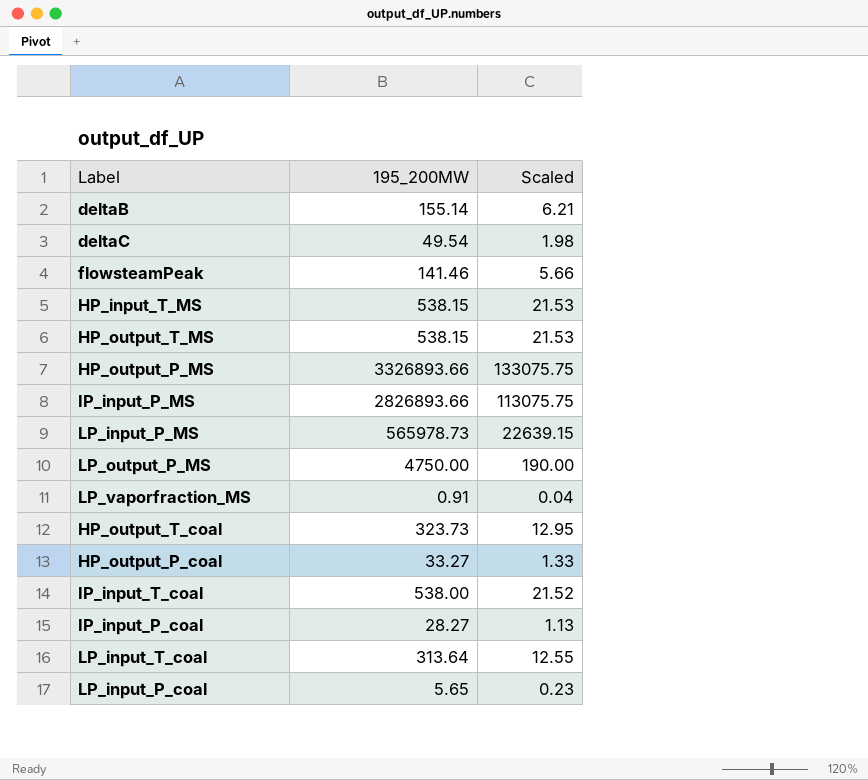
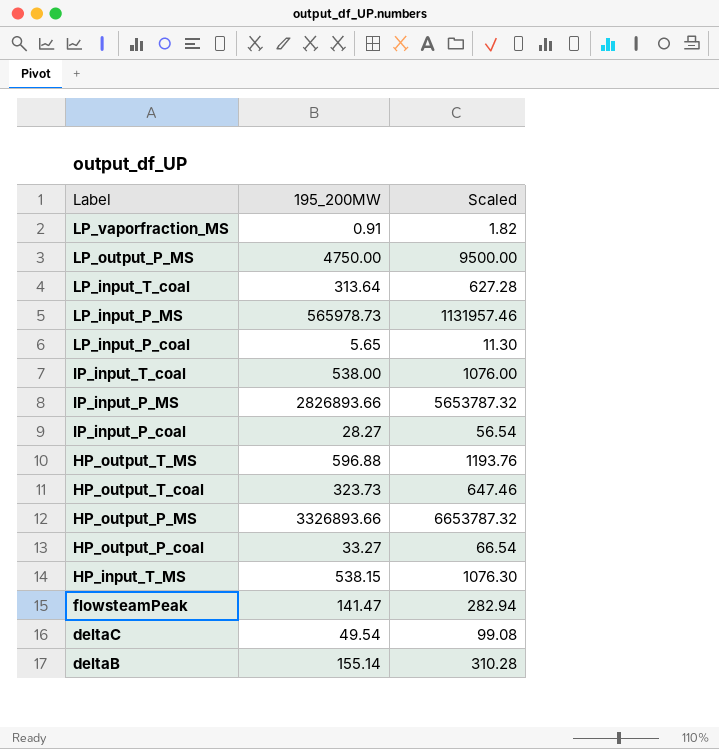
row order: none -> Label descending
column Scaled | formula: [195_200MW] * 0.04 -> [195_200MW] * 2
HP_output_T_MS | 195_200MW: 538.15 -> 596.88
flowsteamPeak | 195_200MW: 141.46 -> 141.47

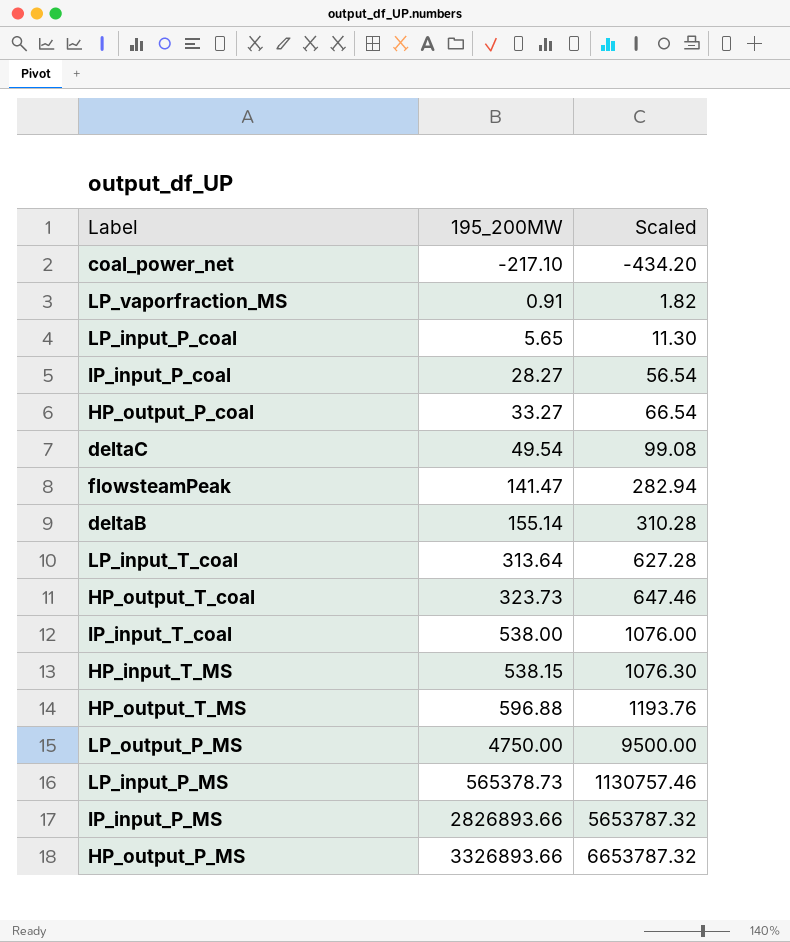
row order: Label descending -> 195_200MW ascending
row coal_power_net: none -> -217.10 | -434.20
LP_input_P_MS | 195_200MW: 565978.73 -> 565378.73
LP_input_P_MS | Scaled: 1131957.46 -> 1130757.46

